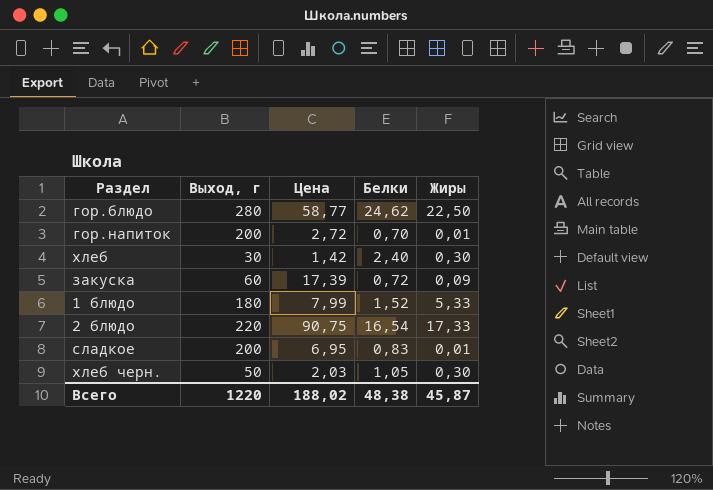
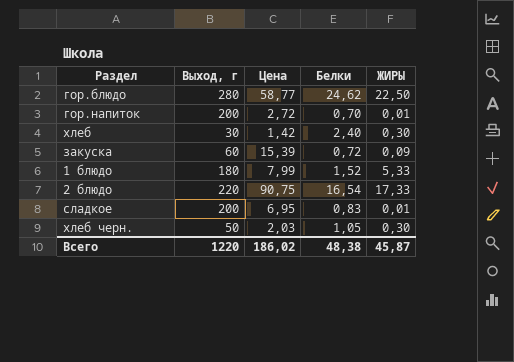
column name: Жиры -> ЖИРЫ
закуска | Цена: 17,39 -> 15,39
Всего | Цена: 188,02 -> 186,02

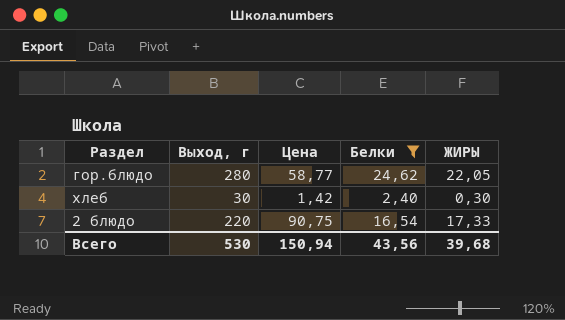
filter: none -> Белки >= 2,40
гор.блюдо | ЖИРЫ: 22,50 -> 22,05
Всего | Выход, г: 1220 -> 530
Всего | Цена: 186,02 -> 150,94
Всего | Белки: 48,38 -> 43,56
Всего | ЖИРЫ: 45,87 -> 39,68

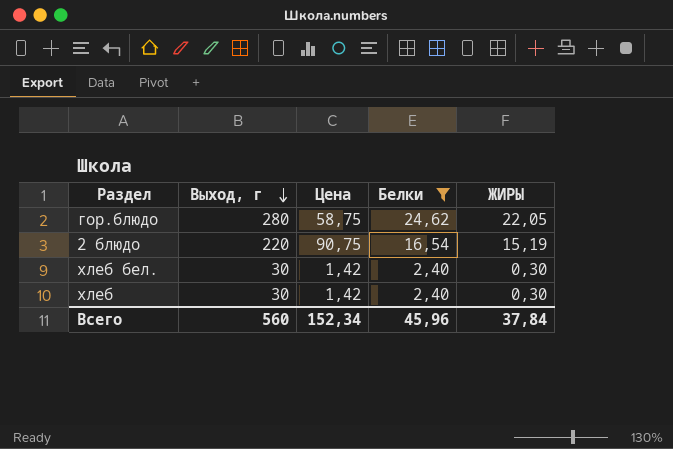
row order: none -> Выход, г descending
гор.блюдо | Цена: 58,77 -> 58,75
2 блюдо | ЖИРЫ: 17,33 -> 15,19
row хлеб бел.: none -> 30 | 1,42 | 2,40 | 0,30
Всего | Выход, г: 530 -> 560
Всего | Цена: 150,94 -> 152,34
Всего | Белки: 43,56 -> 45,96
Всего | ЖИРЫ: 39,68 -> 37,84

